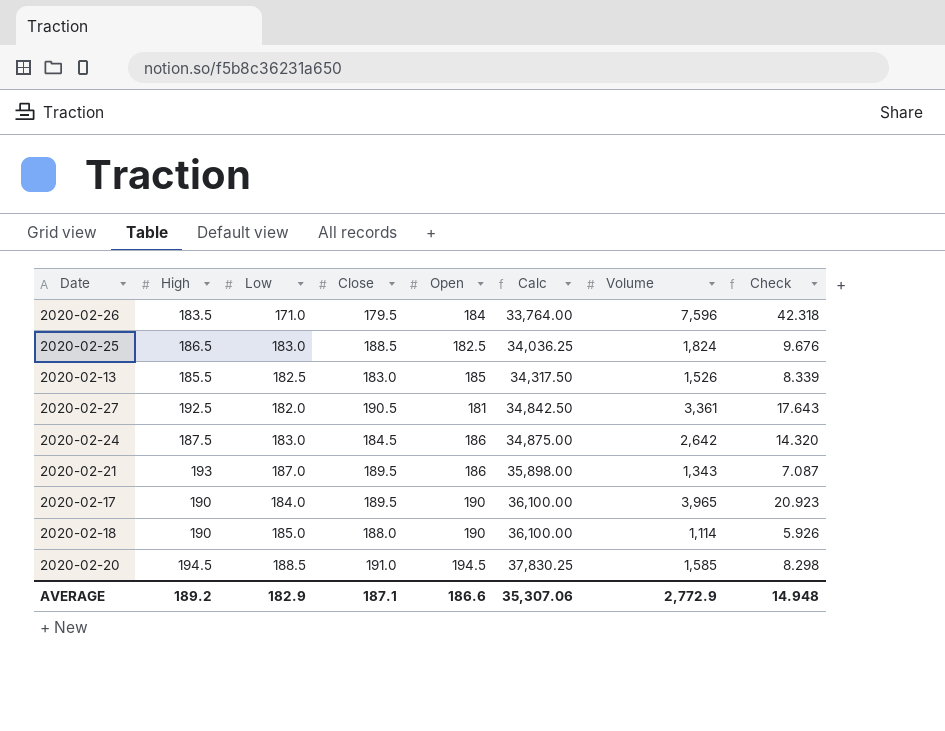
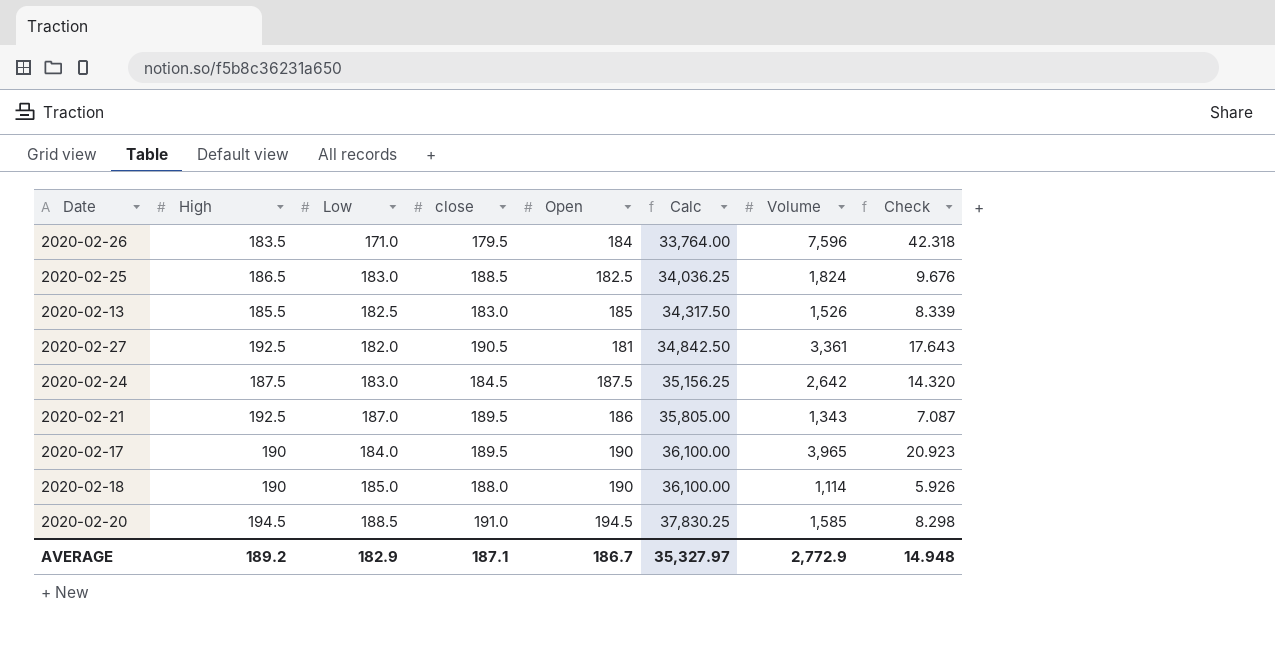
column name: Close -> close
2020-02-24 | Open: 186 -> 187.5
2020-02-24 | Calc: 34,875.00 -> 35,156.25
2020-02-21 | High: 193 -> 192.5
2020-02-21 | Calc: 35,898.00 -> 35,805.00
AVERAGE | Open: 186.6 -> 186.7
AVERAGE | Calc: 35,307.06 -> 35,327.97

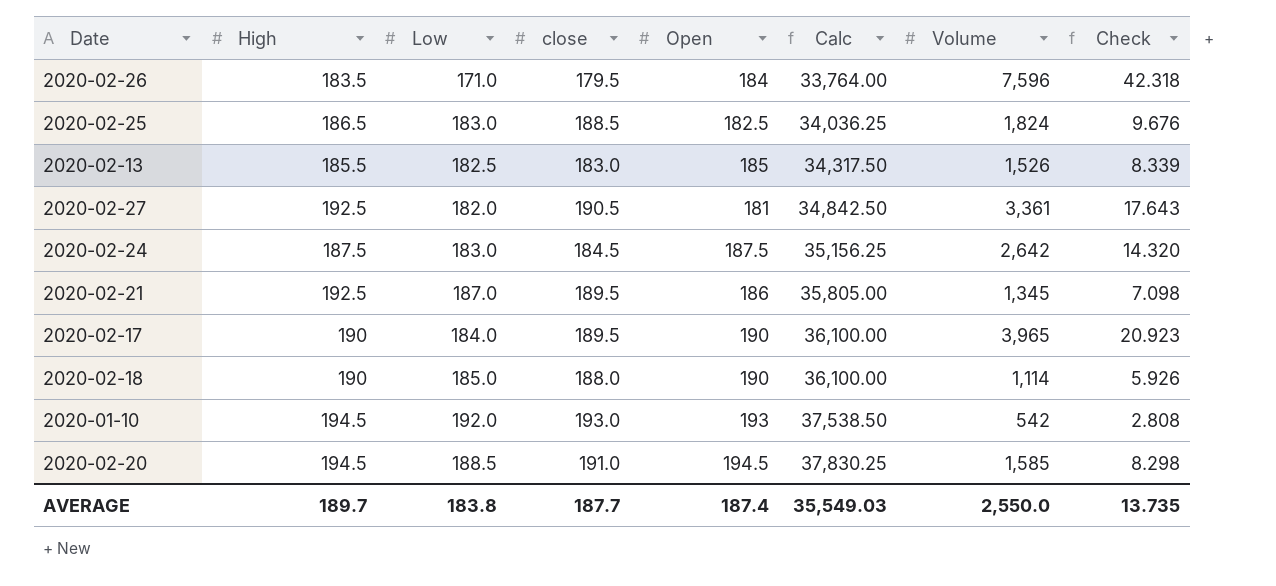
2020-02-21 | Volume: 1,343 -> 1,345
2020-02-21 | Check: 7.087 -> 7.098
row 2020-01-10: none -> 194.5 | 192.0 | 193.0 | 193 | 37,538.50 | 542 | 2.808
AVERAGE | High: 189.2 -> 189.7
AVERAGE | Low: 182.9 -> 183.8
AVERAGE | close: 187.1 -> 187.7
AVERAGE | Open: 186.7 -> 187.4
AVERAGE | Calc: 35,327.97 -> 35,549.03
AVERAGE | Volume: 2,772.9 -> 2,550.0
AVERAGE | Check: 14.948 -> 13.735

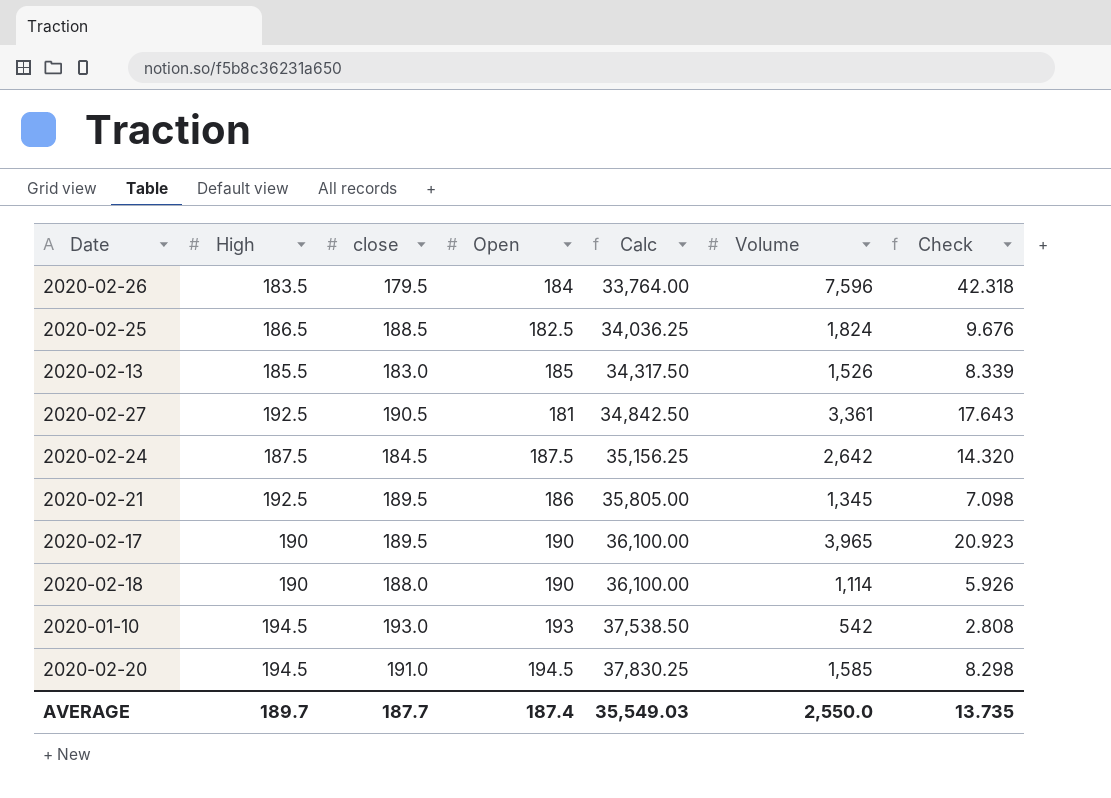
column Low | position: 3 -> none

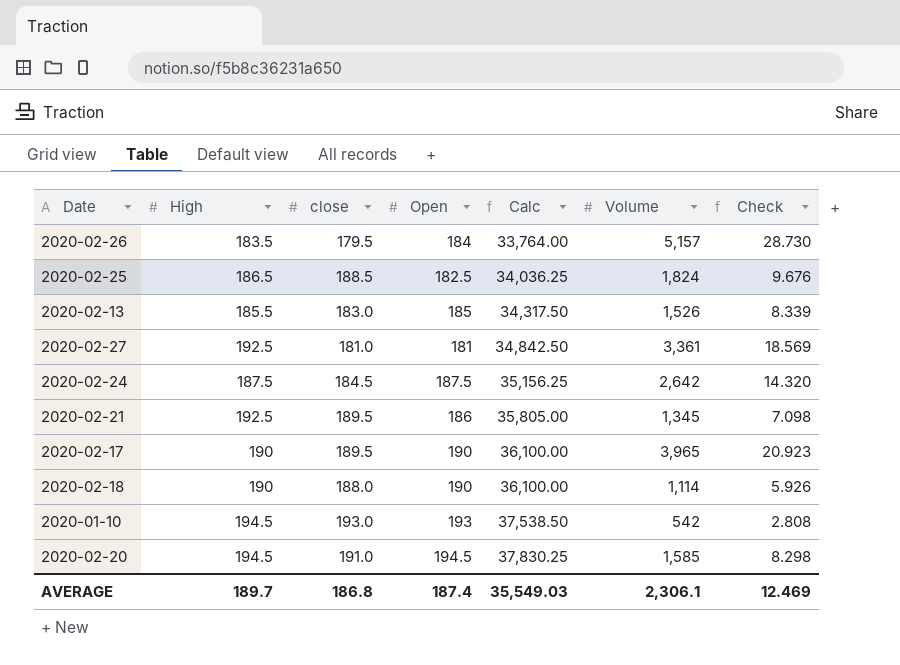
2020-02-26 | Volume: 7,596 -> 5,157
2020-02-26 | Check: 42.318 -> 28.730
2020-02-27 | close: 190.5 -> 181.0
2020-02-27 | Check: 17.643 -> 18.569
AVERAGE | close: 187.7 -> 186.8
AVERAGE | Volume: 2,550.0 -> 2,306.1
AVERAGE | Check: 13.735 -> 12.469

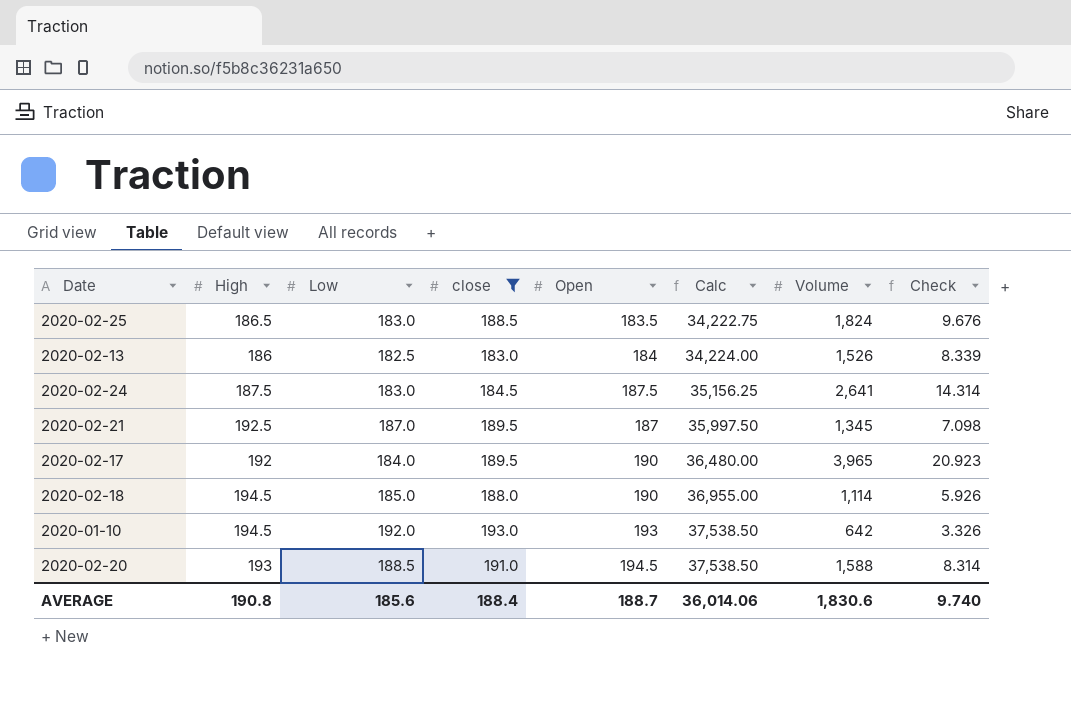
filter: none -> close >= 183.0
column Low | position: none -> 3
2020-02-25 | Open: 182.5 -> 183.5
2020-02-25 | Calc: 34,036.25 -> 34,222.75
2020-02-13 | High: 185.5 -> 186
2020-02-13 | Open: 185 -> 184
2020-02-13 | Calc: 34,317.50 -> 34,224.00
2020-02-24 | Volume: 2,642 -> 2,641
2020-02-24 | Check: 14.320 -> 14.314
2020-02-21 | Open: 186 -> 187
2020-02-21 | Calc: 35,805.00 -> 35,997.50
2020-02-17 | High: 190 -> 192
2020-02-17 | Calc: 36,100.00 -> 36,480.00
2020-02-18 | High: 190 -> 194.5
2020-02-18 | Calc: 36,100.00 -> 36,955.00
2020-01-10 | Volume: 542 -> 642
2020-01-10 | Check: 2.808 -> 3.326
2020-02-20 | High: 194.5 -> 193
2020-02-20 | Calc: 37,830.25 -> 37,538.50
2020-02-20 | Volume: 1,585 -> 1,588
2020-02-20 | Check: 8.298 -> 8.314
AVERAGE | High: 189.7 -> 190.8
AVERAGE | close: 186.8 -> 188.4
AVERAGE | Open: 187.4 -> 188.7
AVERAGE | Calc: 35,549.03 -> 36,014.06
AVERAGE | Volume: 2,306.1 -> 1,830.6
AVERAGE | Check: 12.469 -> 9.740

